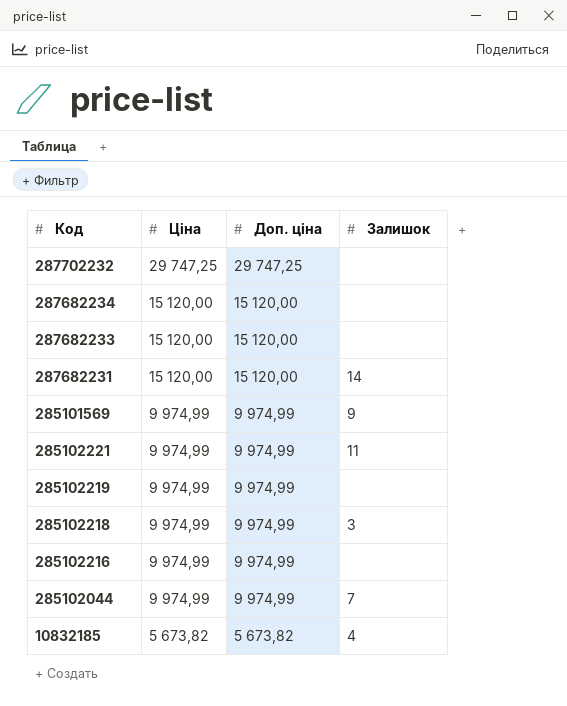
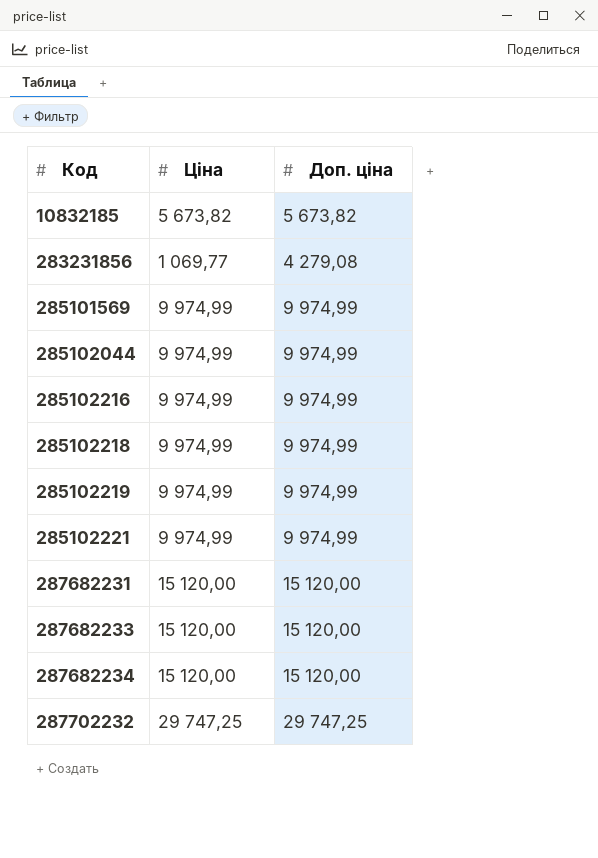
row order: Ціна descending -> Код ascending
column Залишок | position: 4 -> none
row 283231856: none -> 1 069,77 | 4 279,08

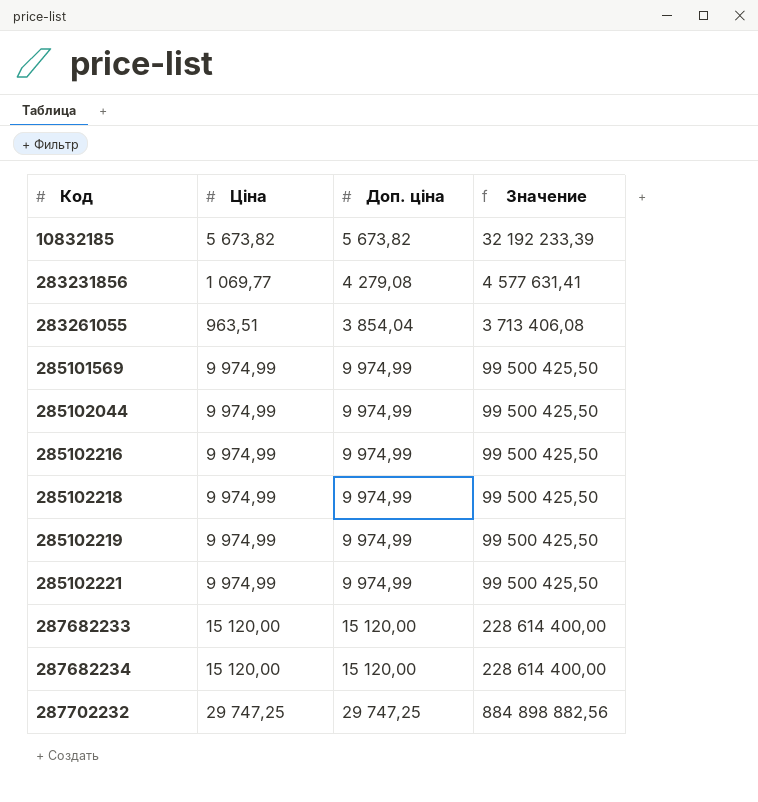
column Значение | formula: none -> [Ціна] * [Доп. ціна]
row 287682231: 15 120,00 | 15 120,00 -> none
row 283261055: none -> 963,51 | 3 854,04 | 3 713 406,08

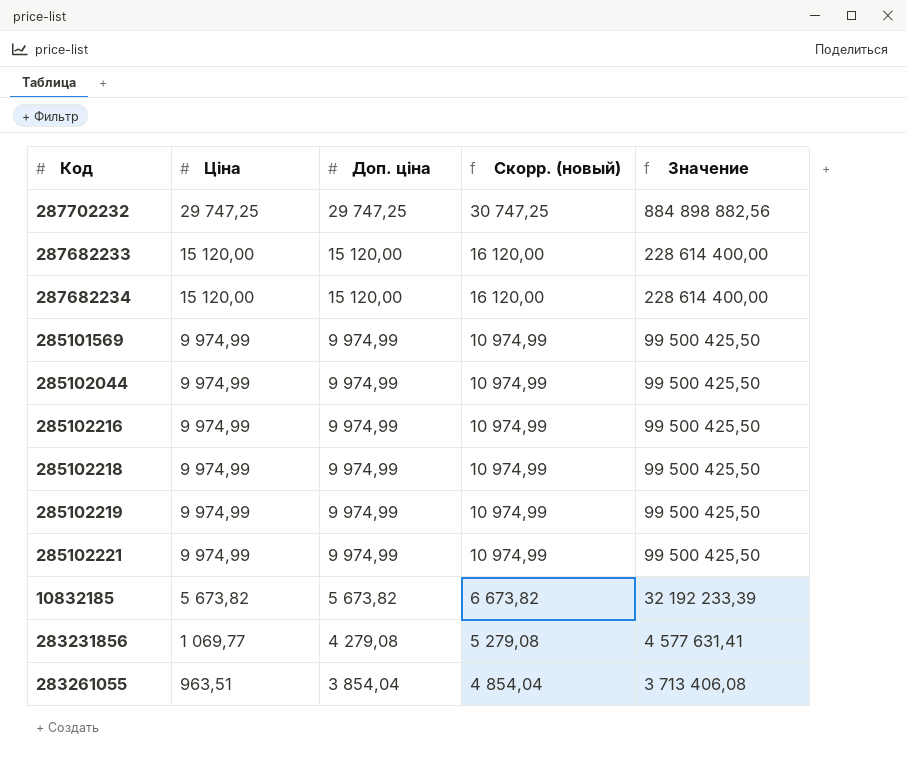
row order: Код ascending -> Ціна descending
column Скорр. (новый) | formula: none -> [Доп. ціна] + 1000

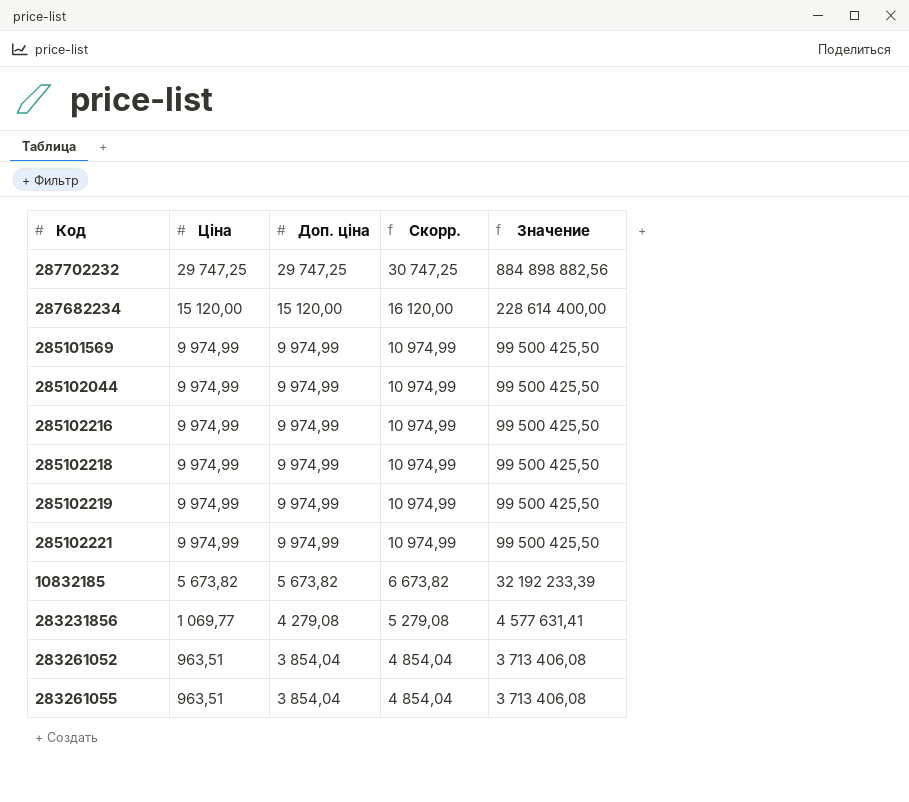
column name: Скорр. (новый) -> Скорр.
row 287682233: 15 120,00 | 15 120,00 | 16 120,00 | 228 614 400,00 -> none
row 283261052: none -> 963,51 | 3 854,04 | 4 854,04 | 3 713 406,08

